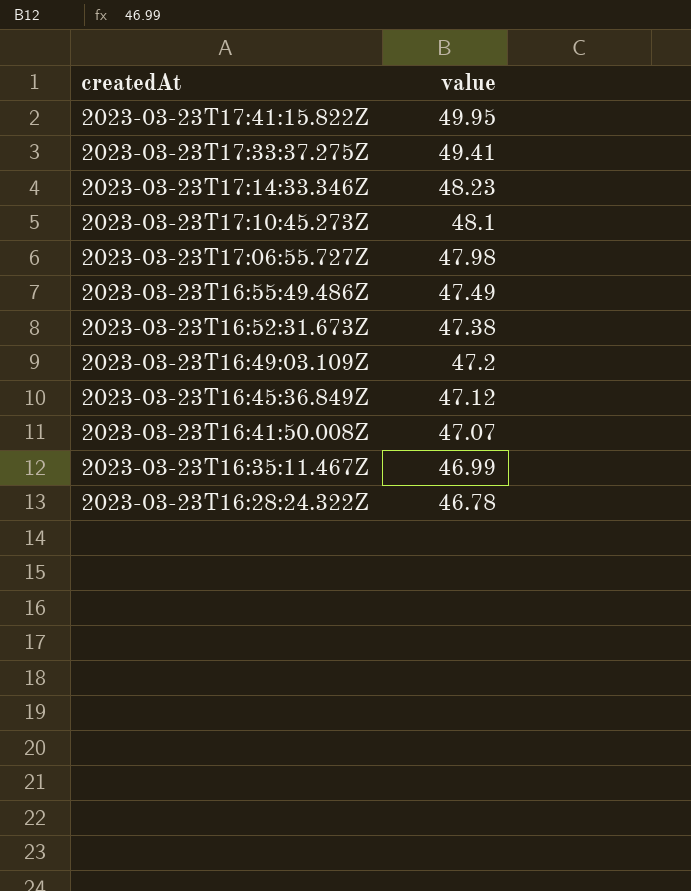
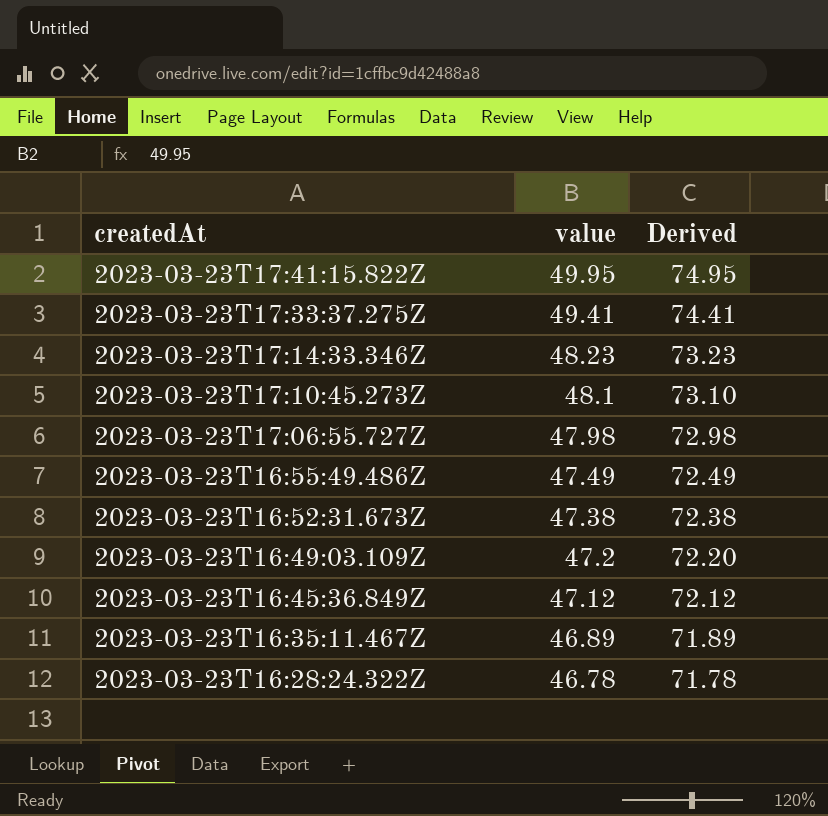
column Derived | formula: none -> [value] + 25
row 2023-03-23T16:41:50.008Z: 47.07 -> none
2023-03-23T16:35:11.467Z | value: 46.99 -> 46.89

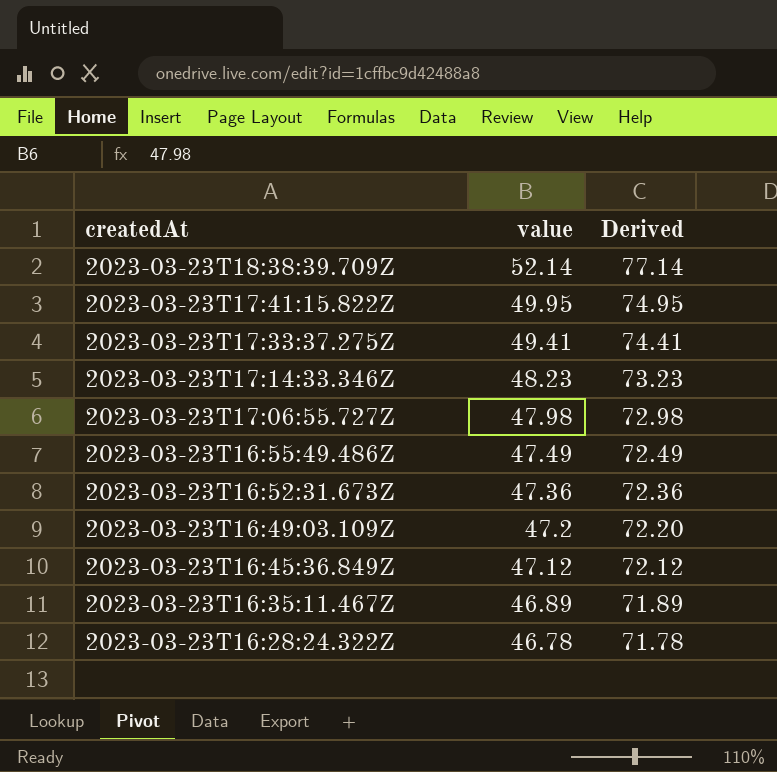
row 2023-03-23T17:10:45.273Z: 48.1 | 73.10 -> none
row 2023-03-23T18:38:39.709Z: none -> 52.14 | 77.14
2023-03-23T16:52:31.673Z | value: 47.38 -> 47.36
2023-03-23T16:52:31.673Z | Derived: 72.38 -> 72.36

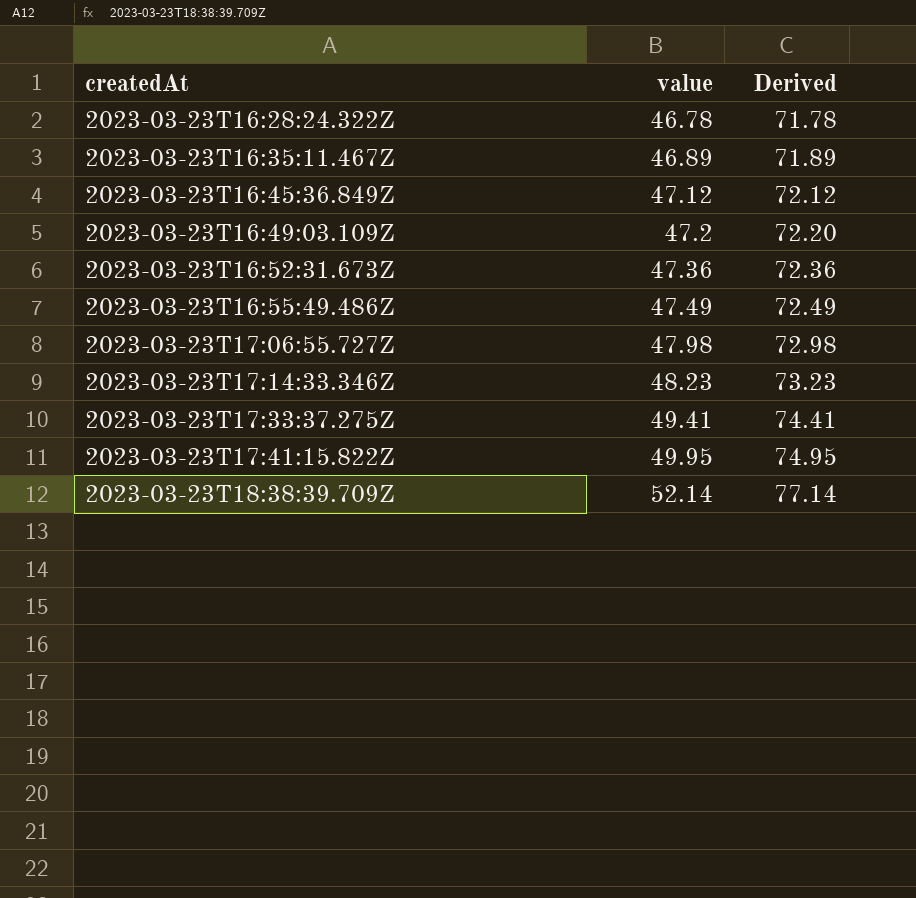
row order: createdAt descending -> createdAt ascending

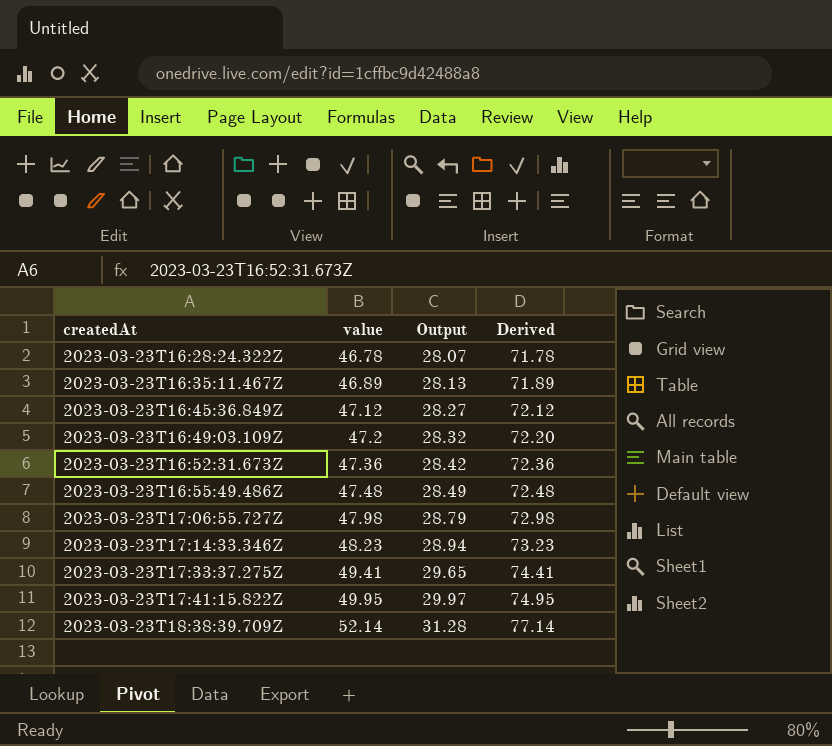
column Output | formula: none -> [value] * 0.6
2023-03-23T16:55:49.486Z | value: 47.49 -> 47.48
2023-03-23T16:55:49.486Z | Derived: 72.49 -> 72.48

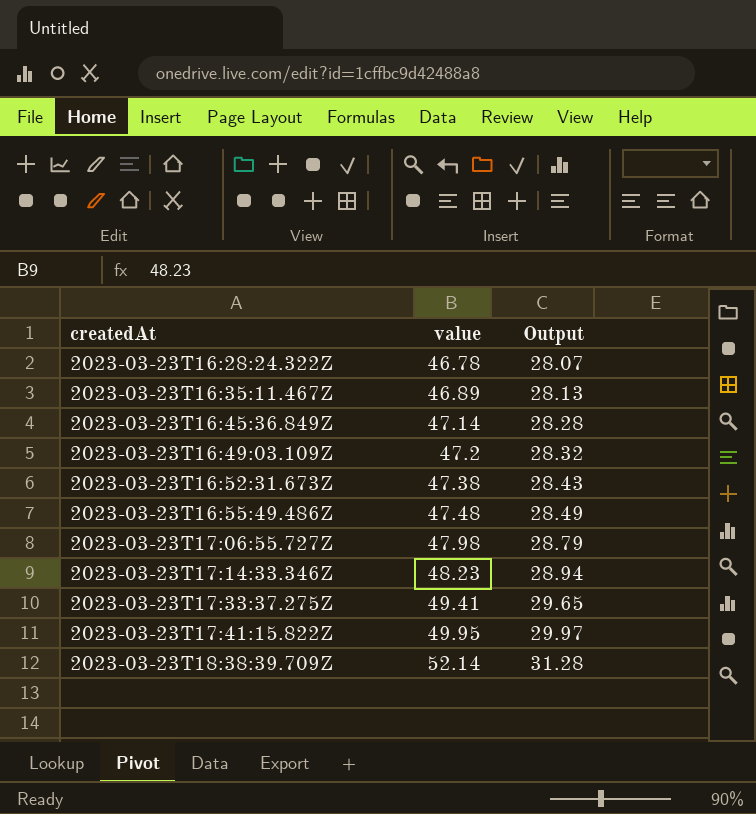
column Derived | formula: [value] + 25 -> none
2023-03-23T16:45:36.849Z | value: 47.12 -> 47.14
2023-03-23T16:45:36.849Z | Output: 28.27 -> 28.28
2023-03-23T16:52:31.673Z | value: 47.36 -> 47.38
2023-03-23T16:52:31.673Z | Output: 28.42 -> 28.43

